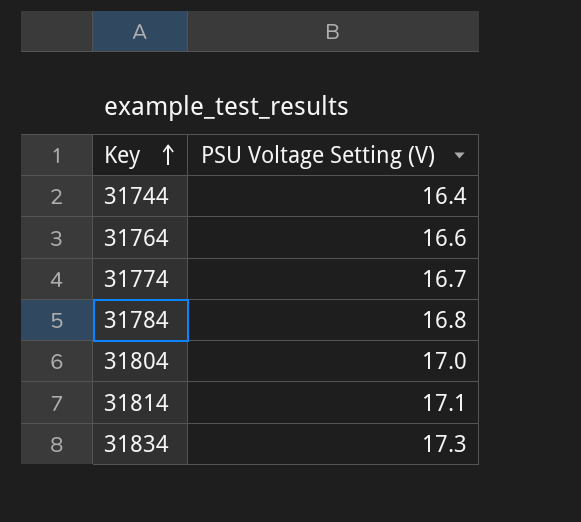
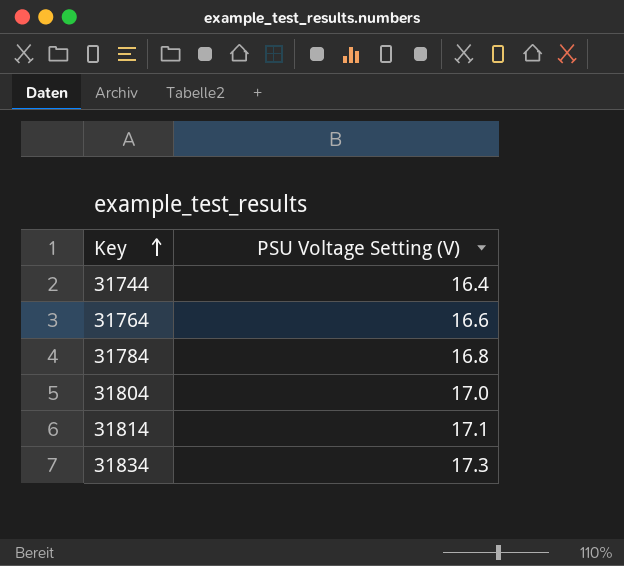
row 31774: 16.7 -> none

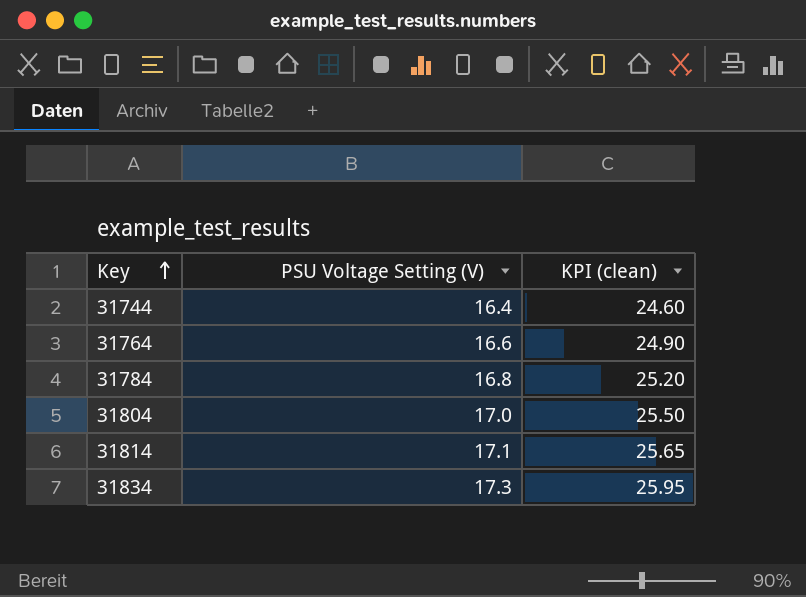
column KPI (clean) | formula: none -> [PSU Voltage Setting (V)] * 1.5

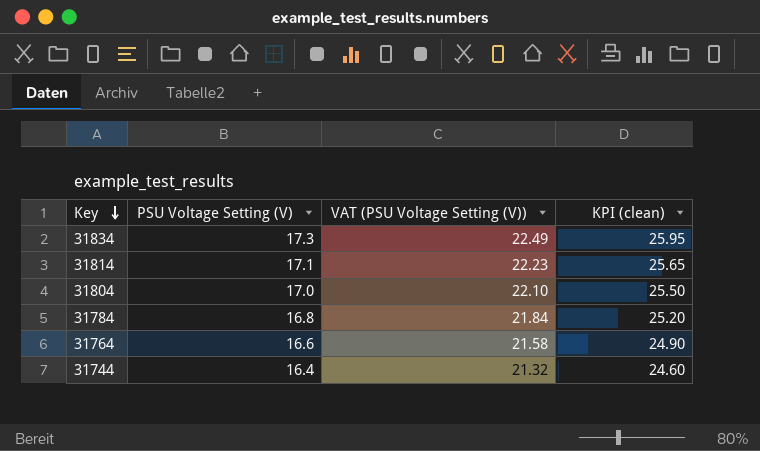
row order: Key ascending -> Key descending
column VAT (PSU Voltage Setting (V)) | formula: none -> [PSU Voltage Setting (V)] * 1.3

